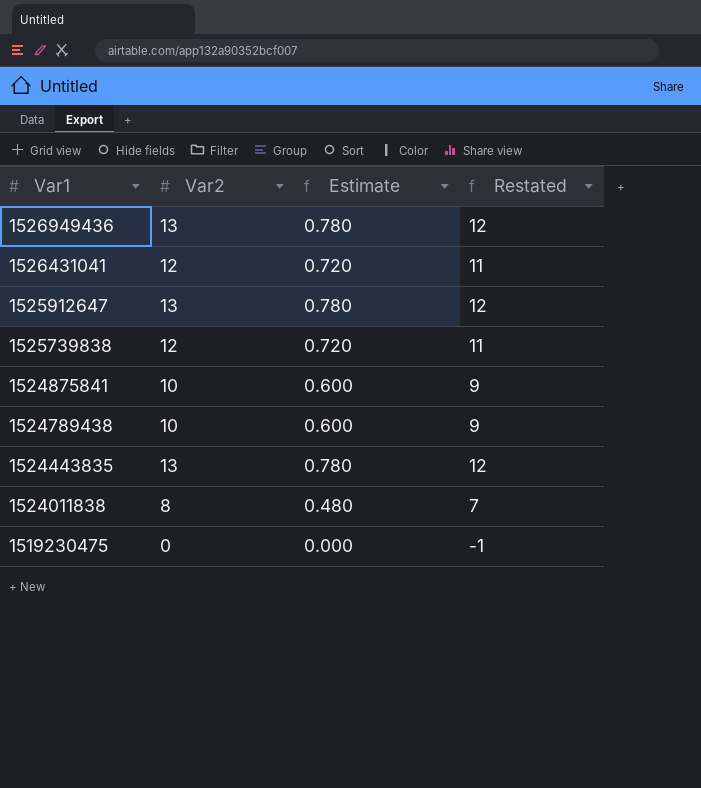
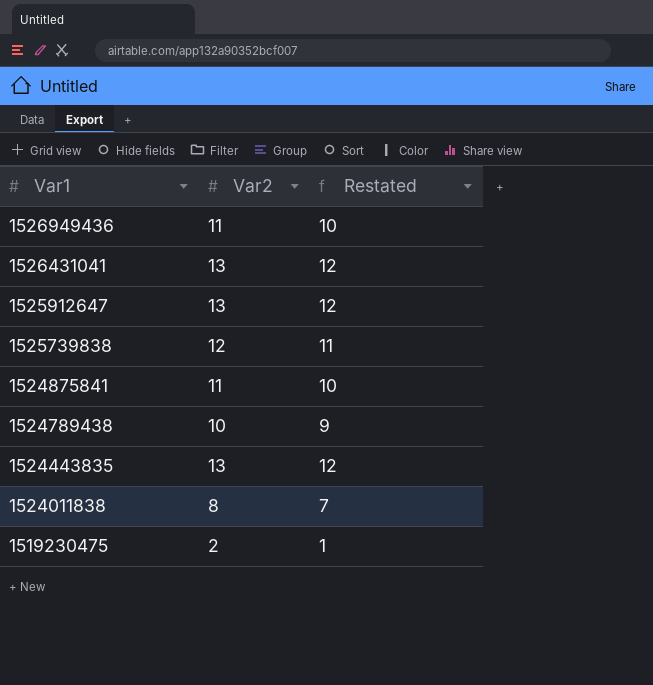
column Estimate | formula: [Var2] * 0.06 -> none
1526949436 | Var2: 13 -> 11
1526949436 | Restated: 12 -> 10
1526431041 | Var2: 12 -> 13
1526431041 | Restated: 11 -> 12
1524875841 | Var2: 10 -> 11
1524875841 | Restated: 9 -> 10
1519230475 | Var2: 0 -> 2
1519230475 | Restated: -1 -> 1

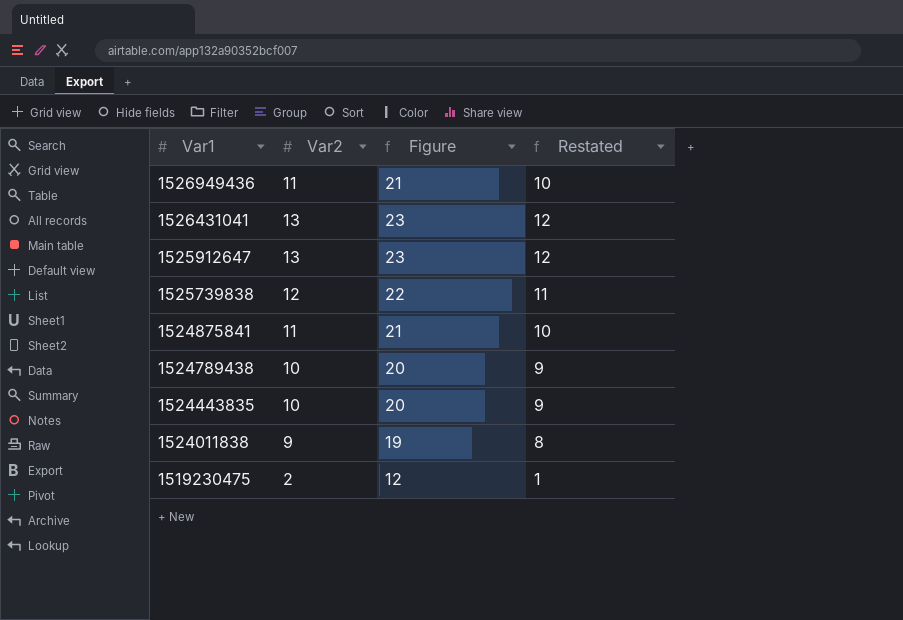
column Figure | formula: none -> [Var2] + 10
1524443835 | Var2: 13 -> 10
1524443835 | Restated: 12 -> 9
1524011838 | Var2: 8 -> 9
1524011838 | Restated: 7 -> 8

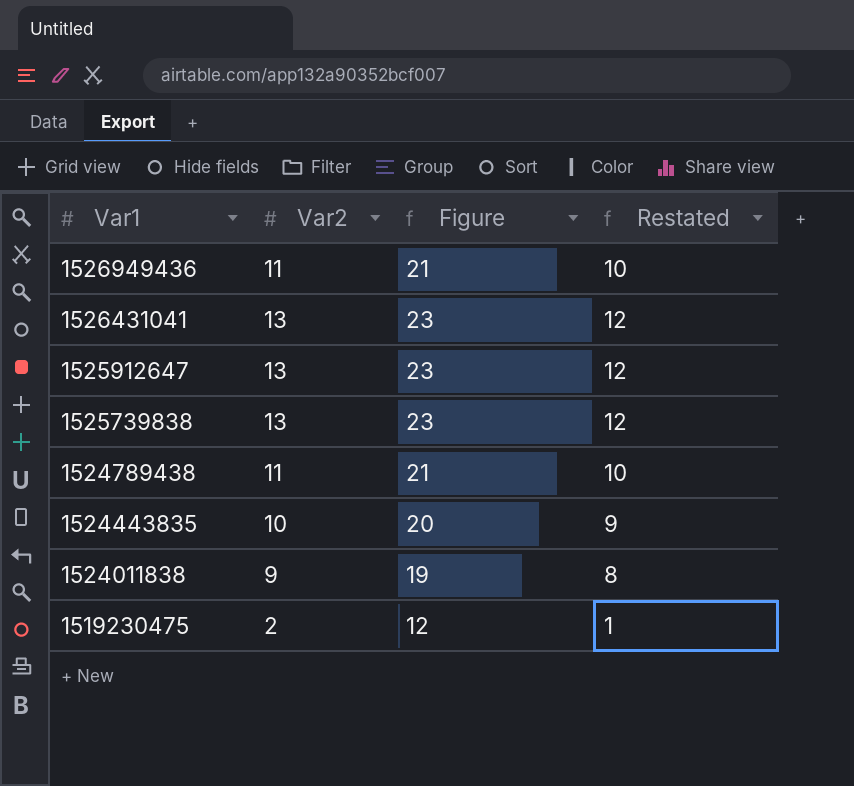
row 1524875841: 11 | 21 | 10 -> none
1525739838 | Var2: 12 -> 13
1525739838 | Figure: 22 -> 23
1525739838 | Restated: 11 -> 12
1524789438 | Var2: 10 -> 11
1524789438 | Figure: 20 -> 21
1524789438 | Restated: 9 -> 10

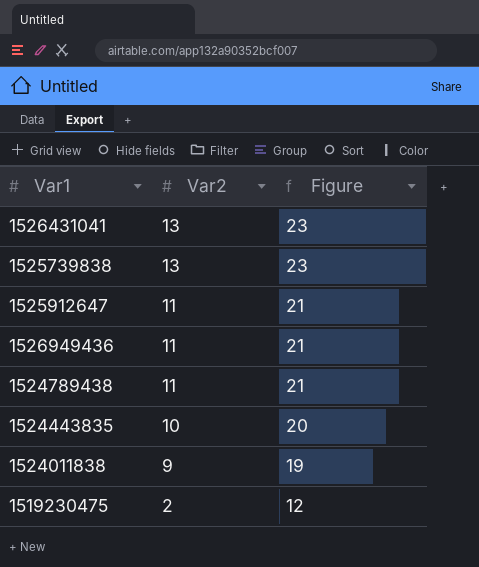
row order: Var1 descending -> Var2 descending
column Restated | formula: [Var2] - 1 -> none
1525912647 | Var2: 13 -> 11
1525912647 | Figure: 23 -> 21

